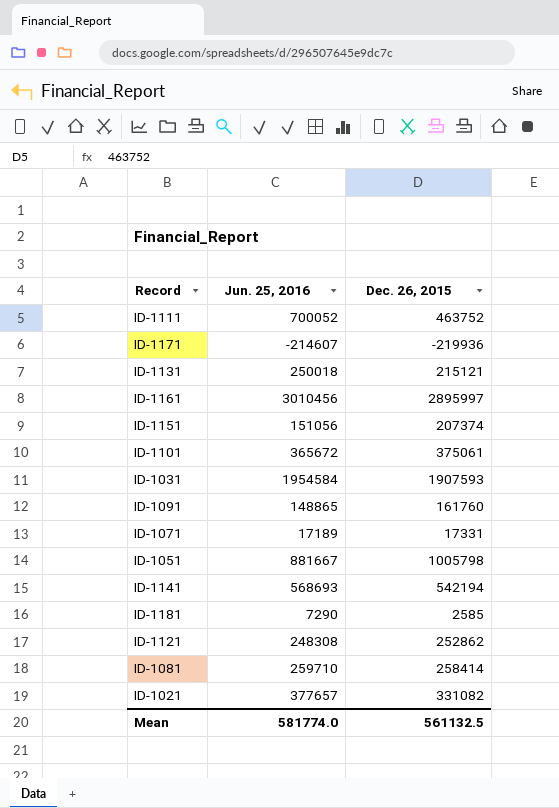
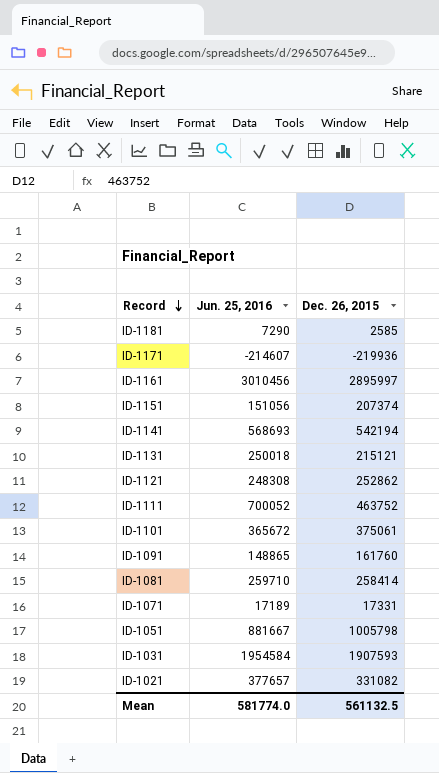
row order: none -> Record descending

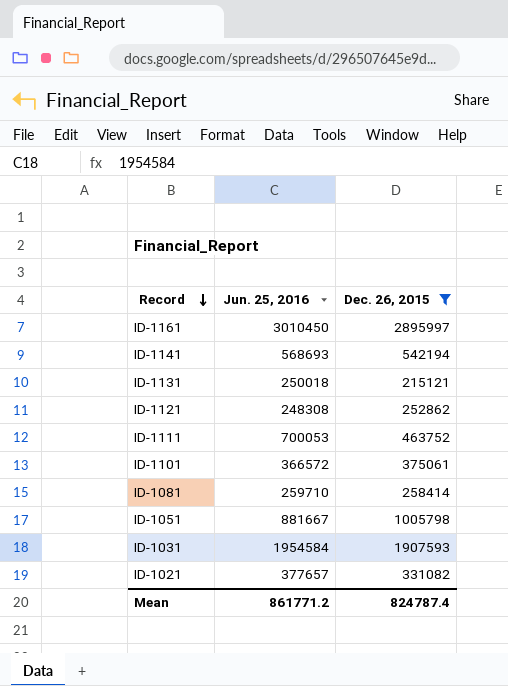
filter: none -> Dec. 26, 2015 >= 215121
ID-1161 | Jun. 25, 2016: 3010456 -> 3010450
ID-1111 | Jun. 25, 2016: 700052 -> 700053
ID-1101 | Jun. 25, 2016: 365672 -> 366572
Mean | Jun. 25, 2016: 581774.0 -> 861771.2
Mean | Dec. 26, 2015: 561132.5 -> 824787.4

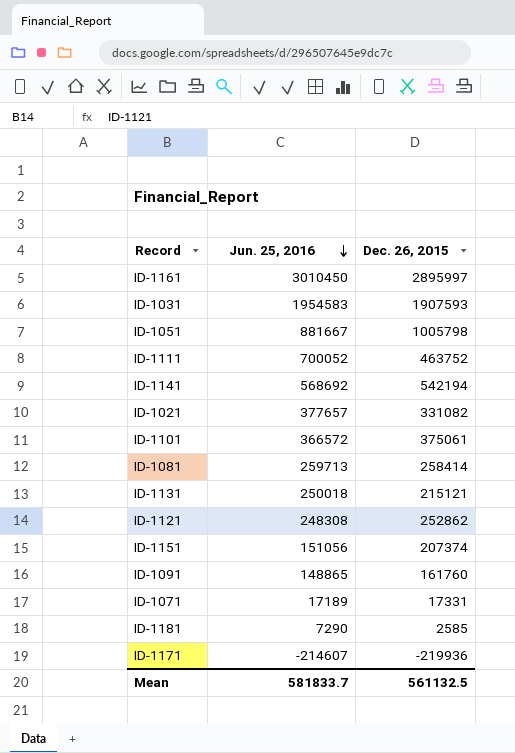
filter: Dec. 26, 2015 >= 215121 -> none
row order: Record descending -> Jun. 25, 2016 descending
ID-1031 | Jun. 25, 2016: 1954584 -> 1954583
ID-1111 | Jun. 25, 2016: 700053 -> 700052
ID-1141 | Jun. 25, 2016: 568693 -> 568692
ID-1081 | Jun. 25, 2016: 259710 -> 259713
Mean | Jun. 25, 2016: 861771.2 -> 581833.7
Mean | Dec. 26, 2015: 824787.4 -> 561132.5

